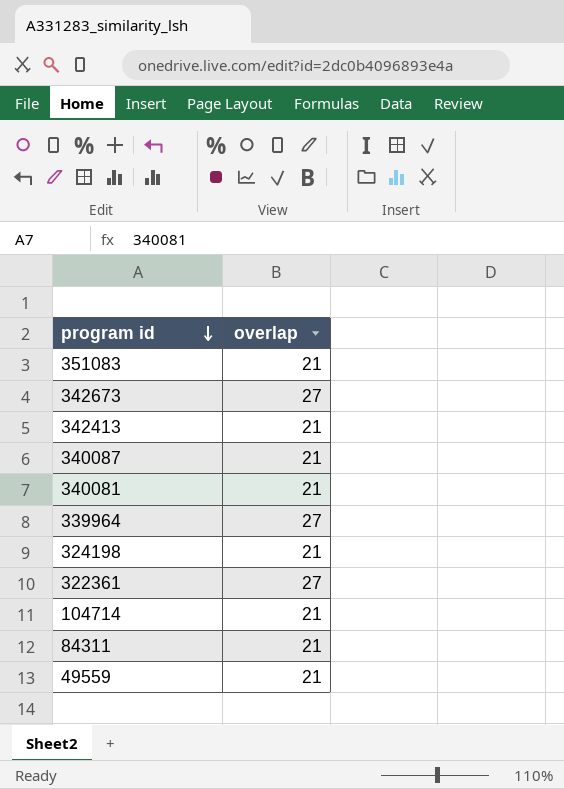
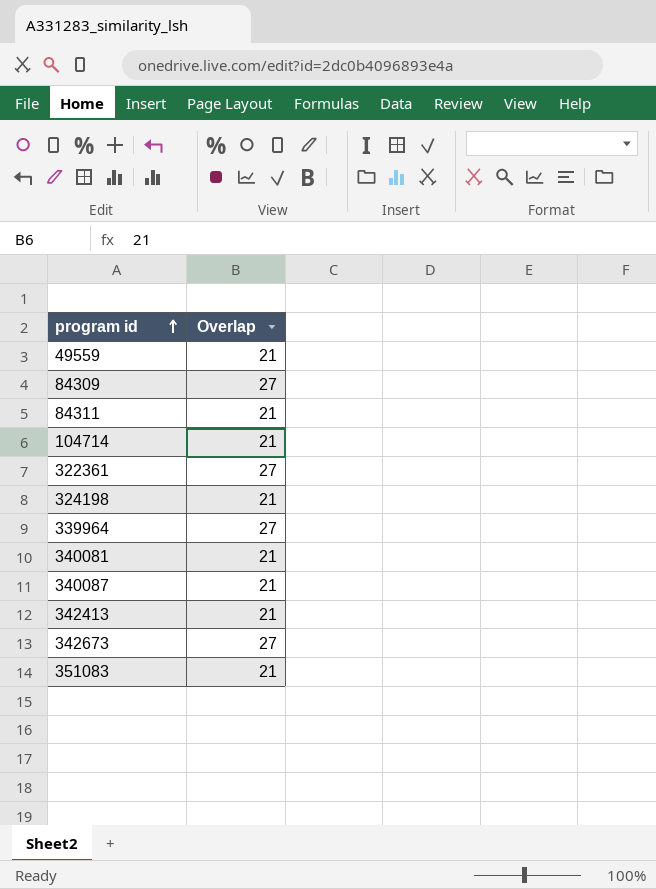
row order: program id descending -> program id ascending
column name: overlap -> Overlap
row 84309: none -> 27

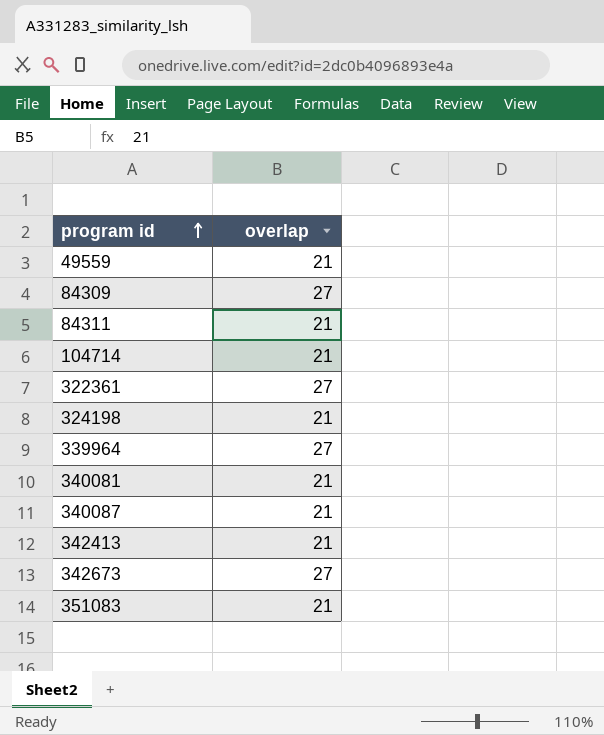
column name: Overlap -> overlap

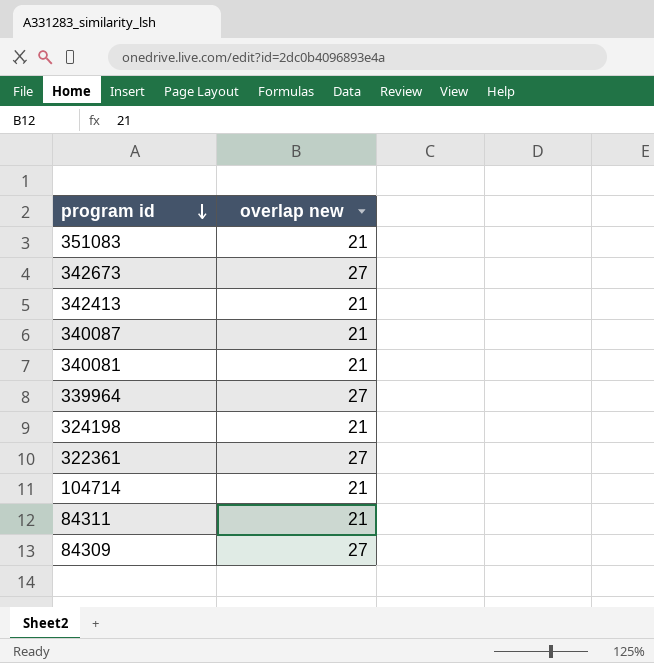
row order: program id ascending -> program id descending
column name: overlap -> overlap new
row 49559: 21 -> none

